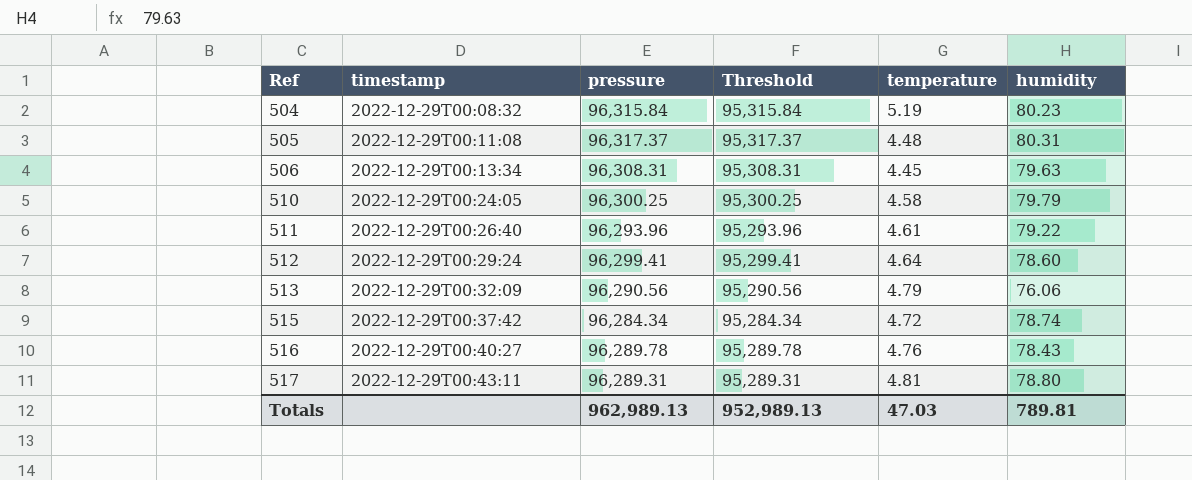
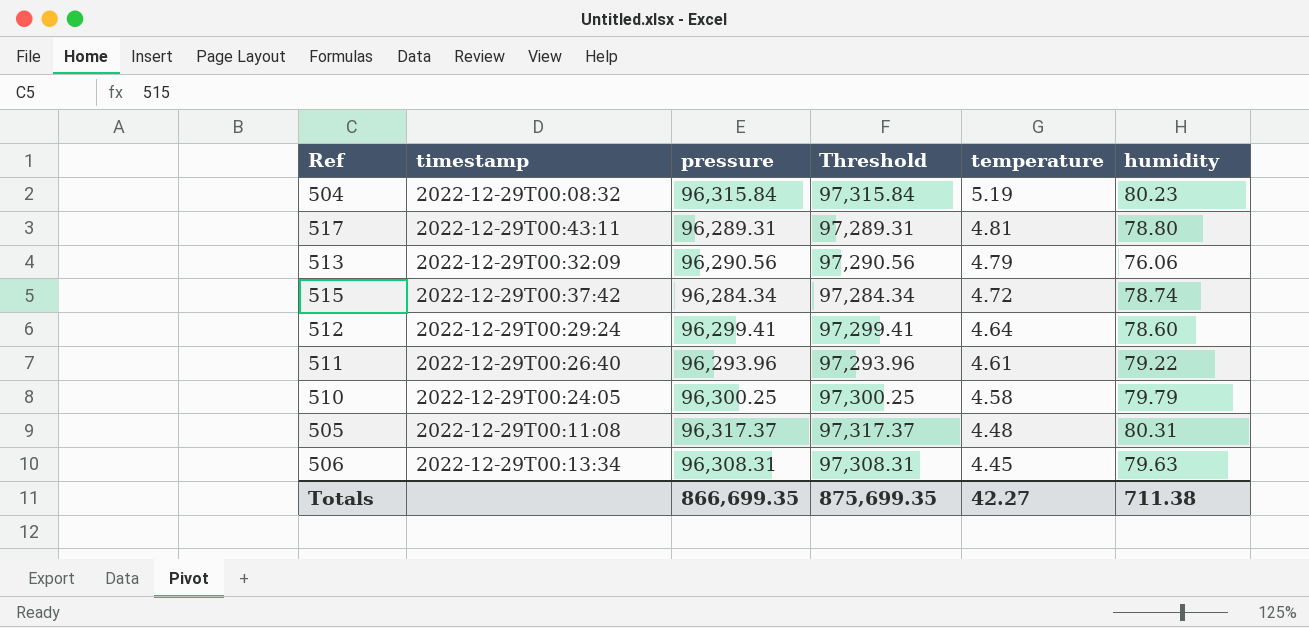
row order: Ref ascending -> temperature descending
column Threshold | formula: [pressure] - 1000 -> [pressure] + 1000
row 516: 2022-12-29T00:40:27 | 96,289.78 | 95,289.78 | 4.76 | 78.43 -> none
Totals | pressure: 962,989.13 -> 866,699.35
Totals | Threshold: 952,989.13 -> 875,699.35
Totals | temperature: 47.03 -> 42.27
Totals | humidity: 789.81 -> 711.38

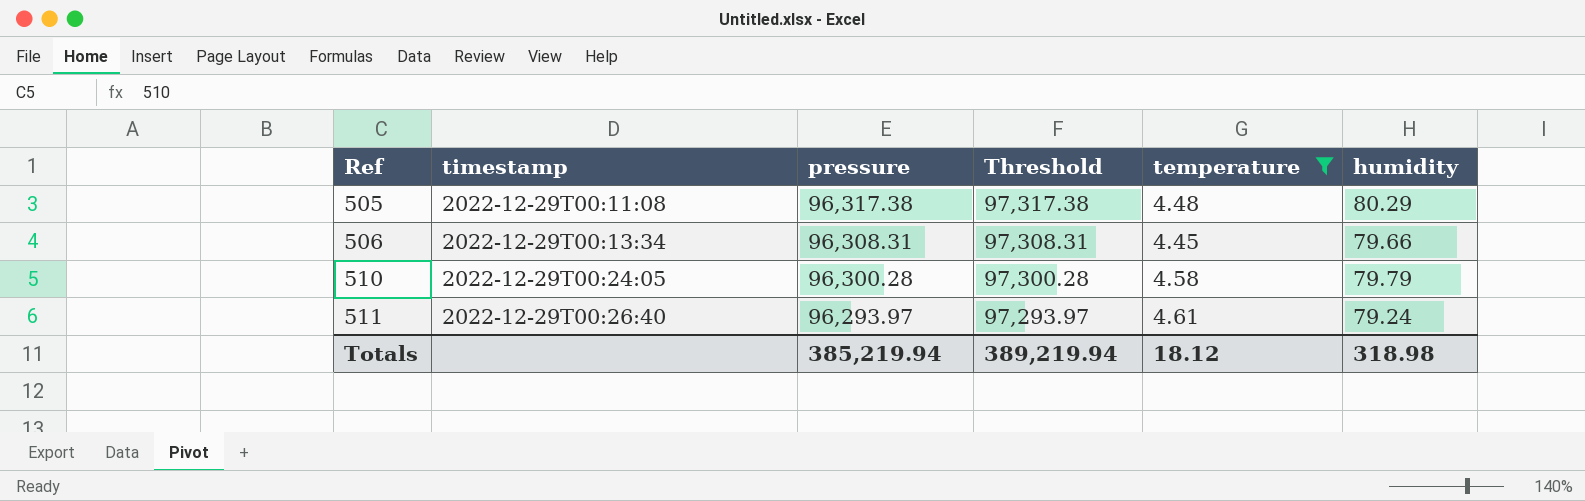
filter: none -> temperature <= 4.61
row order: temperature descending -> Ref ascending
505 | pressure: 96,317.37 -> 96,317.38
505 | Threshold: 97,317.37 -> 97,317.38
505 | humidity: 80.31 -> 80.29
506 | humidity: 79.63 -> 79.66
510 | pressure: 96,300.25 -> 96,300.28
510 | Threshold: 97,300.25 -> 97,300.28
511 | pressure: 96,293.96 -> 96,293.97
511 | Threshold: 97,293.96 -> 97,293.97
511 | humidity: 79.22 -> 79.24
Totals | pressure: 866,699.35 -> 385,219.94
Totals | Threshold: 875,699.35 -> 389,219.94
Totals | temperature: 42.27 -> 18.12
Totals | humidity: 711.38 -> 318.98

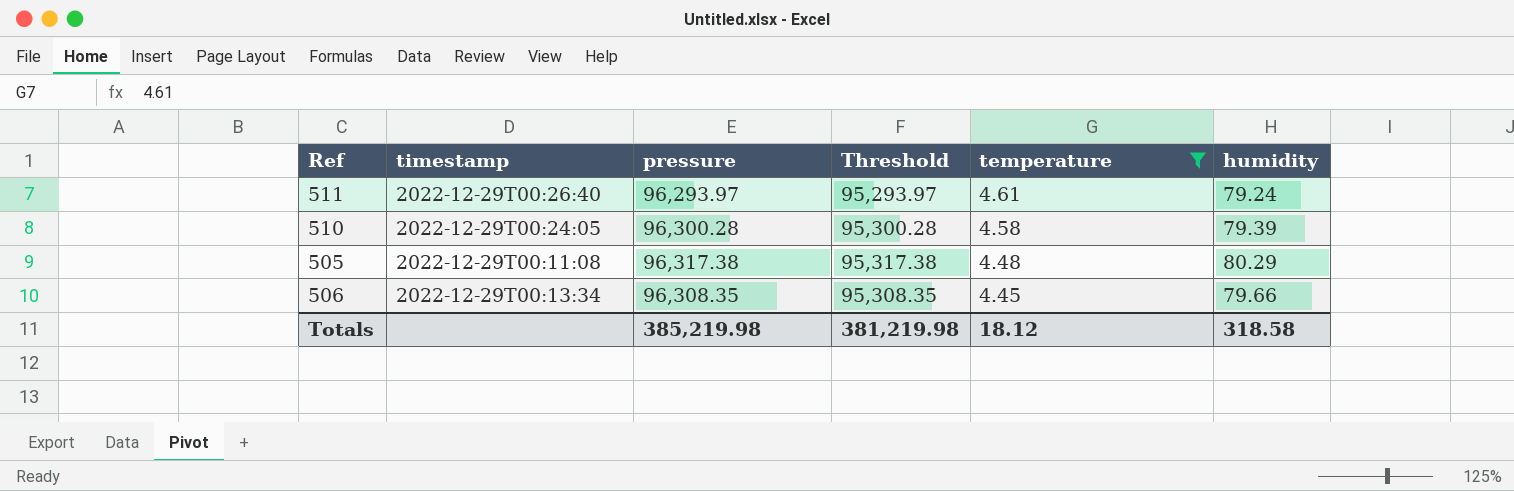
row order: Ref ascending -> temperature descending
column Threshold | formula: [pressure] + 1000 -> [pressure] - 1000
510 | humidity: 79.79 -> 79.39
506 | pressure: 96,308.31 -> 96,308.35
Totals | pressure: 385,219.94 -> 385,219.98
Totals | Threshold: 389,219.94 -> 381,219.98
Totals | humidity: 318.98 -> 318.58

